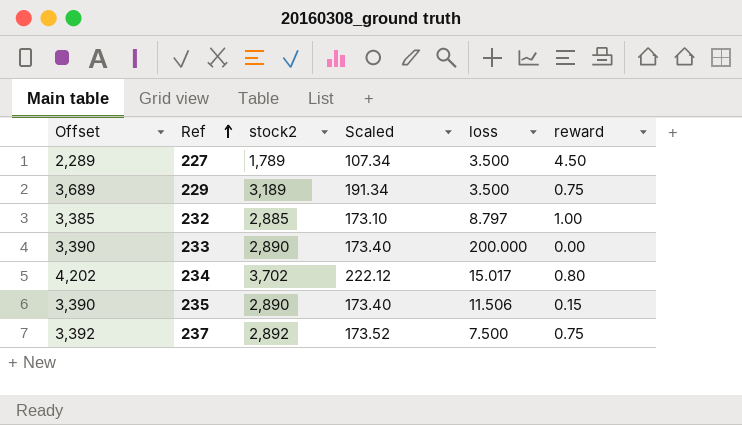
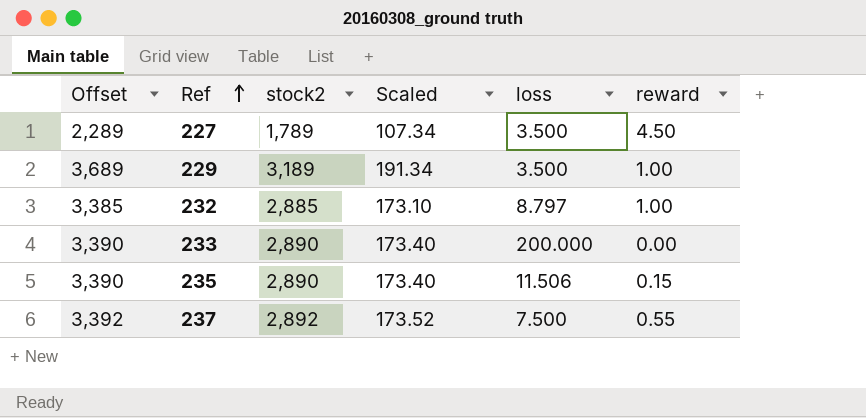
row 234: 4,202 | 3,702 | 222.12 | 15.017 | 0.80 -> none
229 | reward: 0.75 -> 1.00
237 | reward: 0.75 -> 0.55

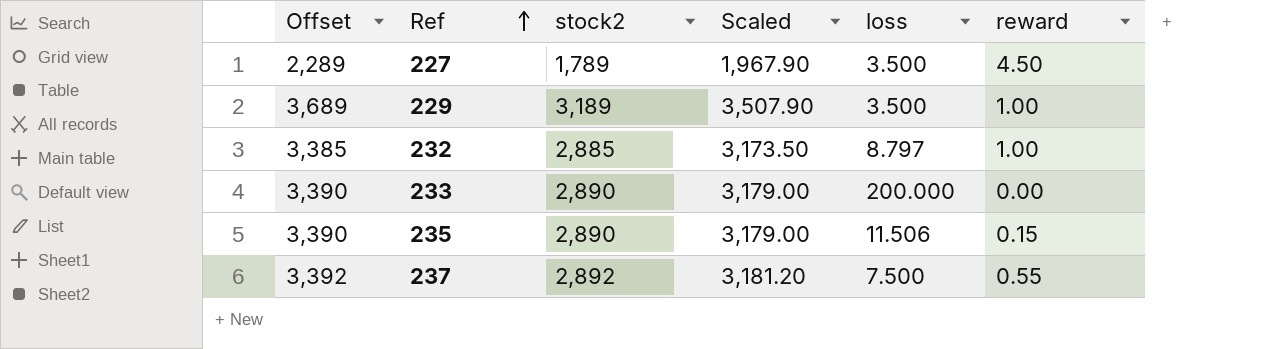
column Scaled | formula: [stock2] * 0.06 -> [stock2] * 1.1

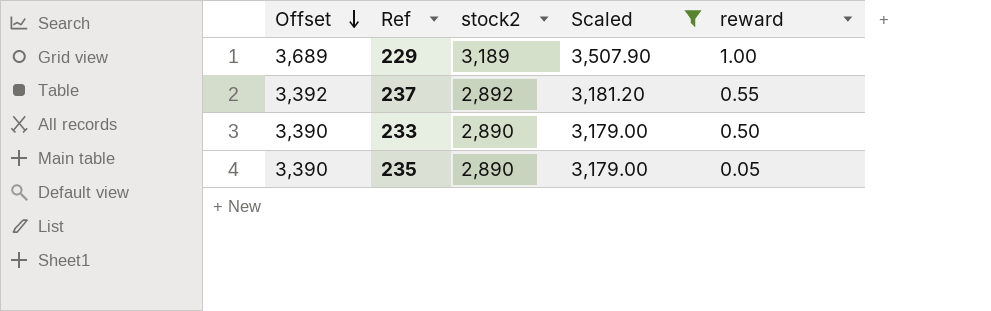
filter: none -> Scaled >= 3,179.00
row order: Ref ascending -> Offset descending
column loss | position: 5 -> none
233 | reward: 0.00 -> 0.50
235 | reward: 0.15 -> 0.05

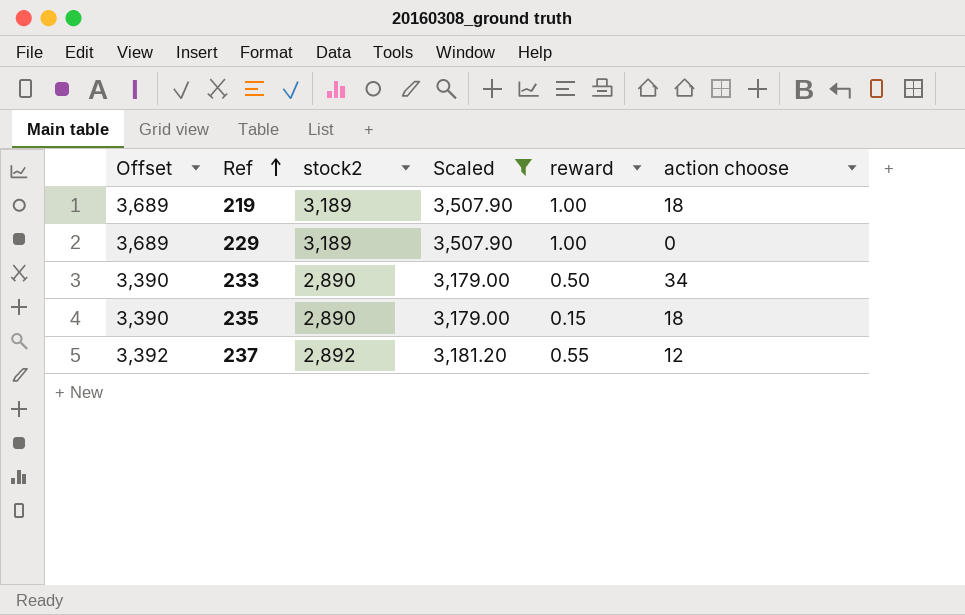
row order: Offset descending -> Ref ascending
column action choose | position: none -> 6
row 219: none -> 3,689 | 3,189 | 3,507.90 | 1.00 | 18
235 | reward: 0.05 -> 0.15

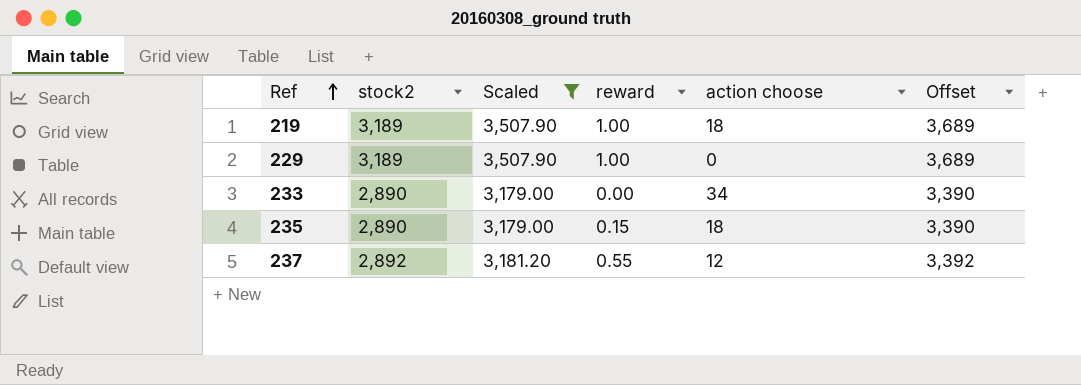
column Offset | position: 1 -> 6
233 | reward: 0.50 -> 0.00

